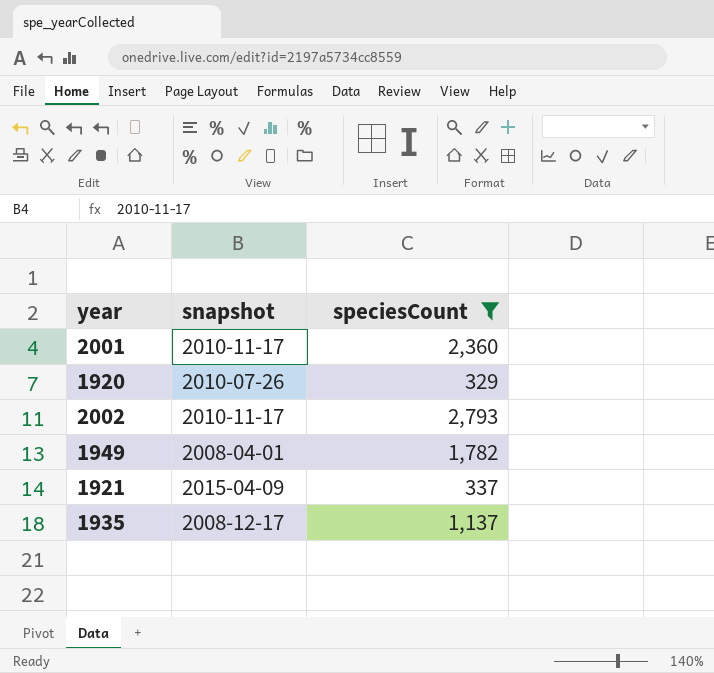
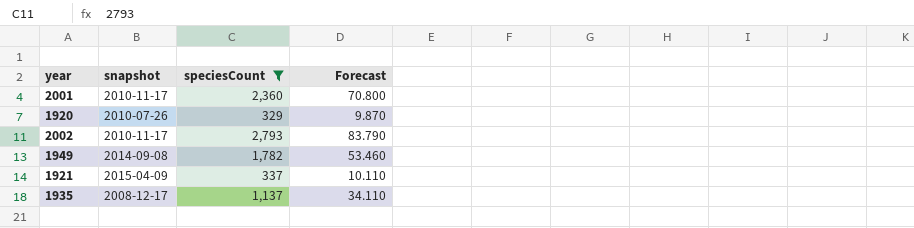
column Forecast | formula: none -> [speciesCount] * 0.03
1949 | snapshot: 2008-04-01 -> 2014-09-08

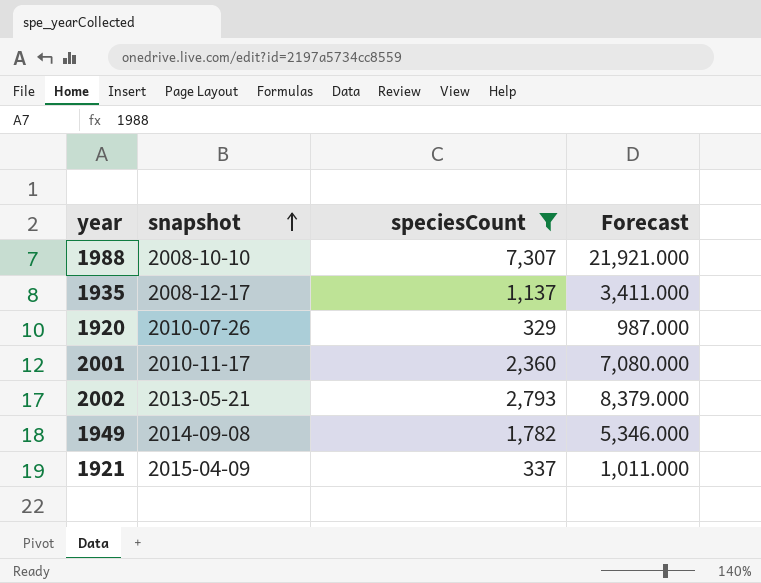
row order: none -> snapshot ascending
column Forecast | formula: [speciesCount] * 0.03 -> [speciesCount] * 3
row 1988: none -> 2008-10-10 | 7,307 | 21,921.000
2002 | snapshot: 2010-11-17 -> 2013-05-21

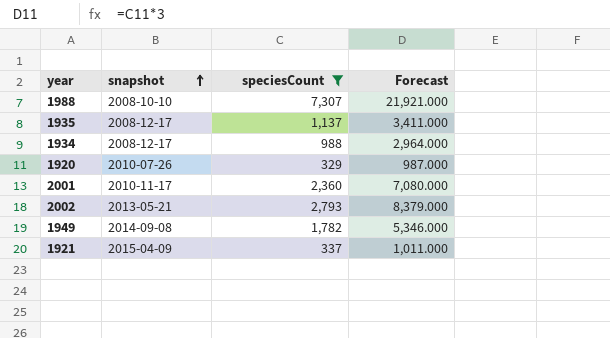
row 1934: none -> 2008-12-17 | 988 | 2,964.000

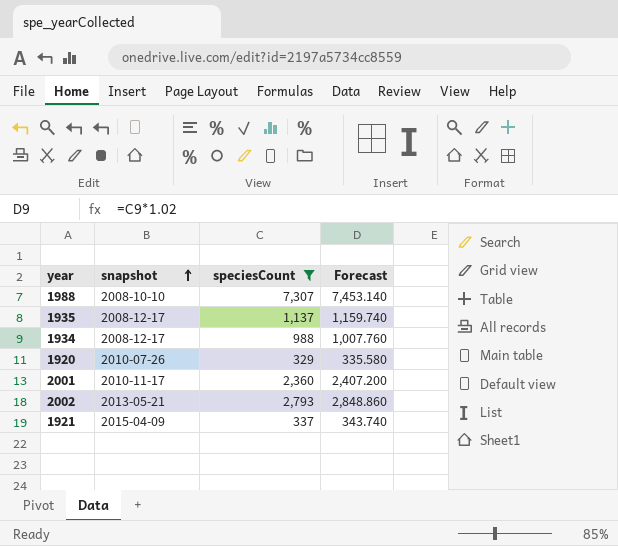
column Forecast | formula: [speciesCount] * 3 -> [speciesCount] * 1.02
row 1949: 2014-09-08 | 1,782 | 5,346.000 -> none

